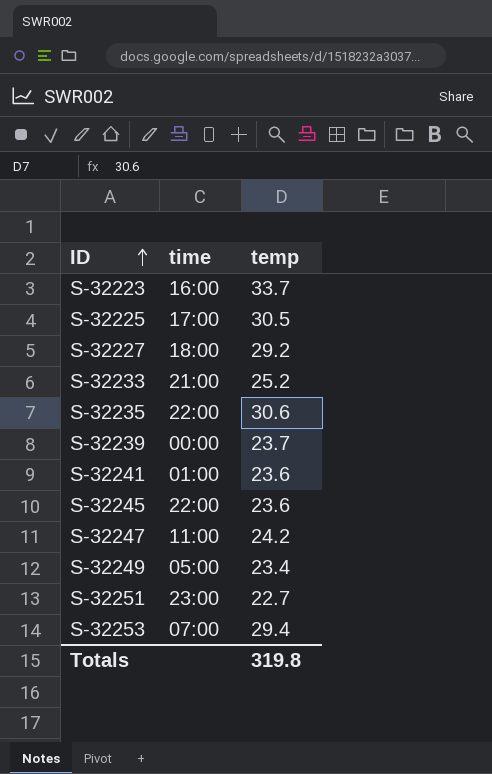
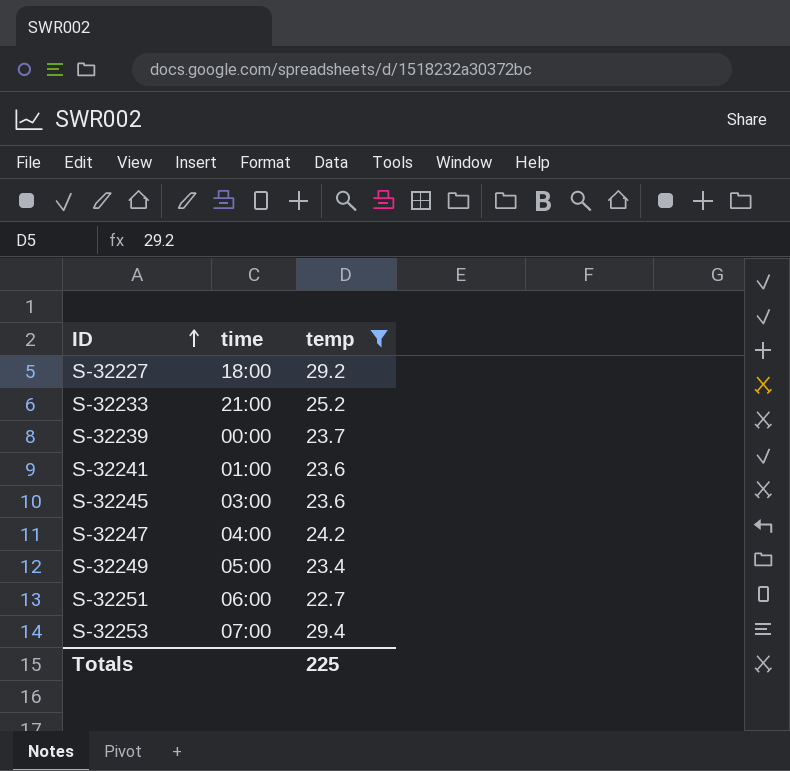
filter: none -> temp <= 29.4
S-32245 | time: 22:00 -> 03:00
S-32247 | time: 11:00 -> 04:00
S-32251 | time: 23:00 -> 06:00
Totals | temp: 319.8 -> 225

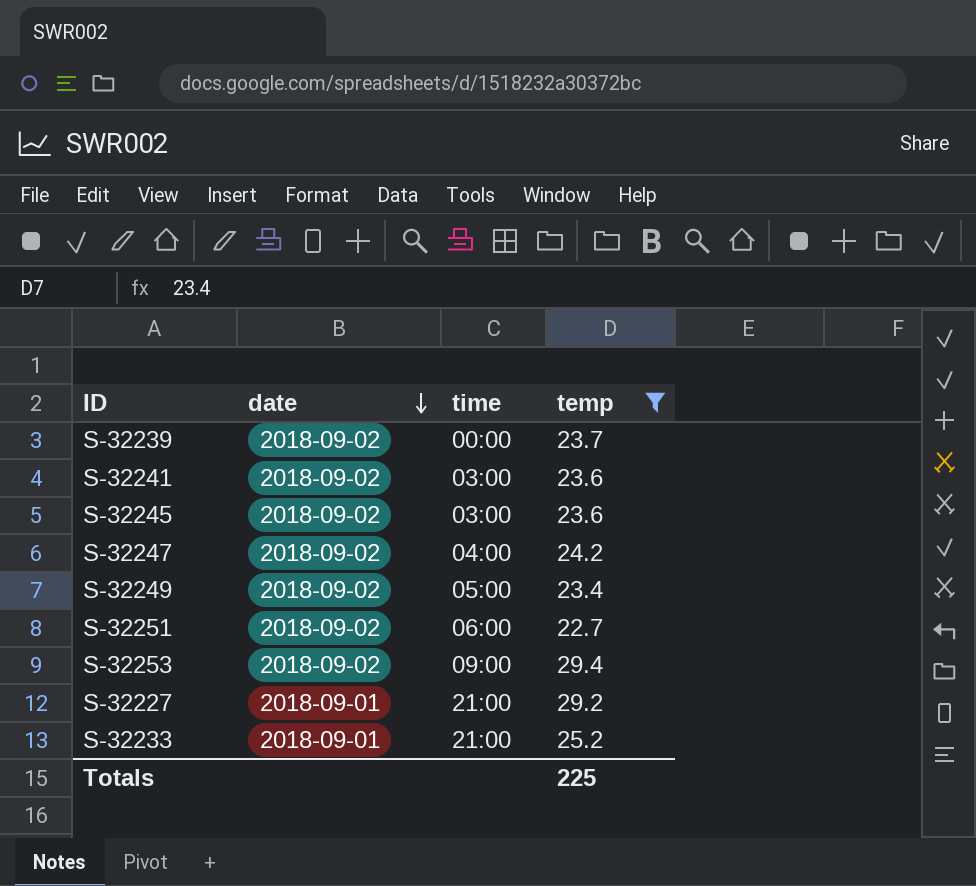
row order: ID ascending -> date descending
column date | position: none -> 2
S-32241 | time: 01:00 -> 03:00
S-32253 | time: 07:00 -> 09:00
S-32227 | time: 18:00 -> 21:00

